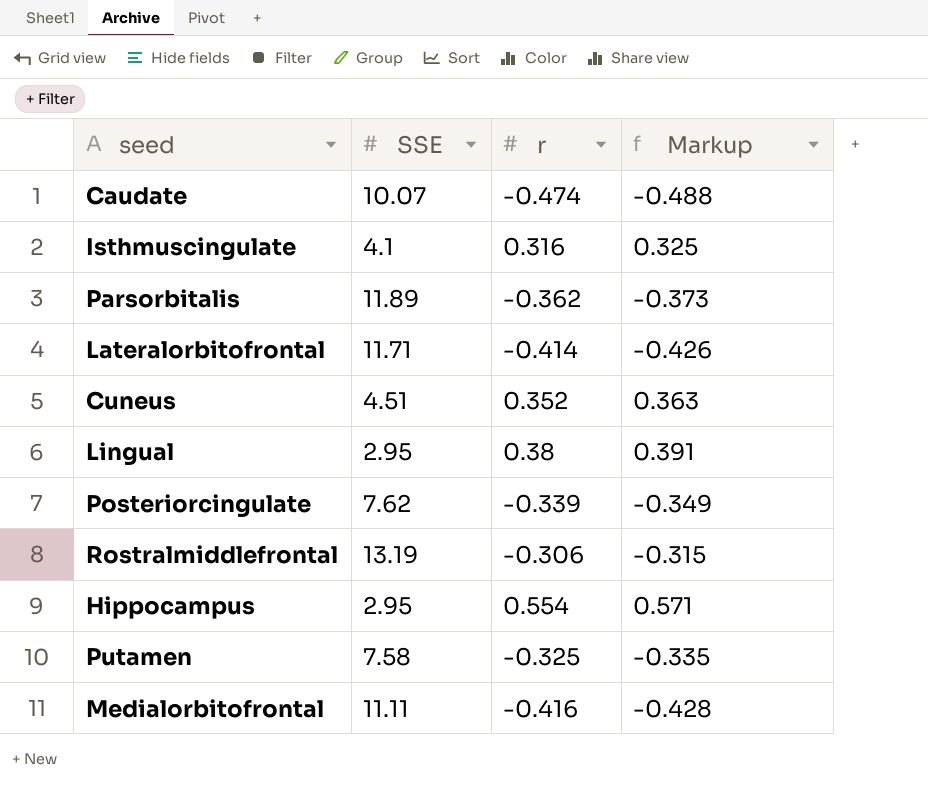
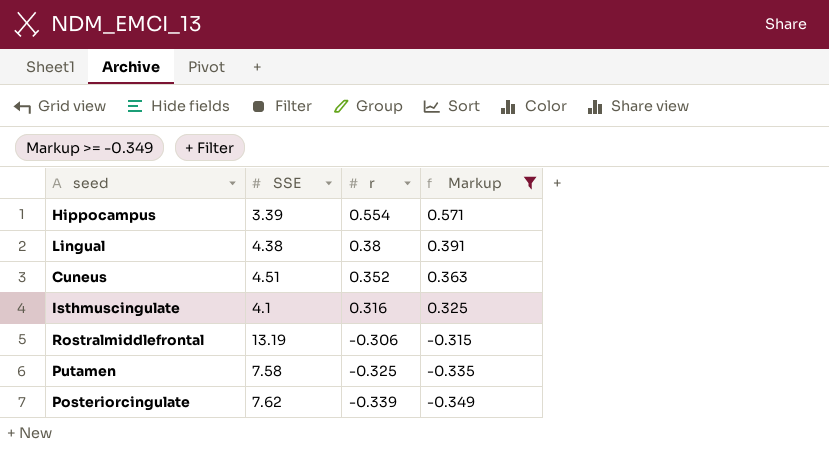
filter: none -> Markup >= -0.349
row order: none -> r descending
Hippocampus | SSE: 2.95 -> 3.39
Lingual | SSE: 2.95 -> 4.38

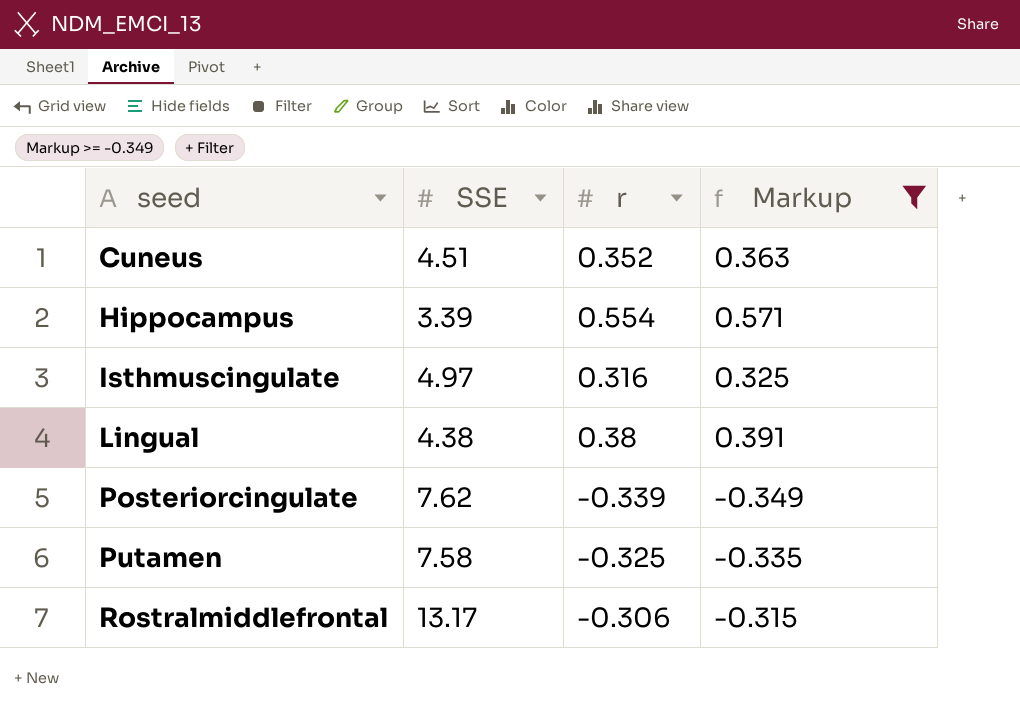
row order: r descending -> seed ascending
Isthmuscingulate | SSE: 4.1 -> 4.97
Rostralmiddlefrontal | SSE: 13.19 -> 13.17

